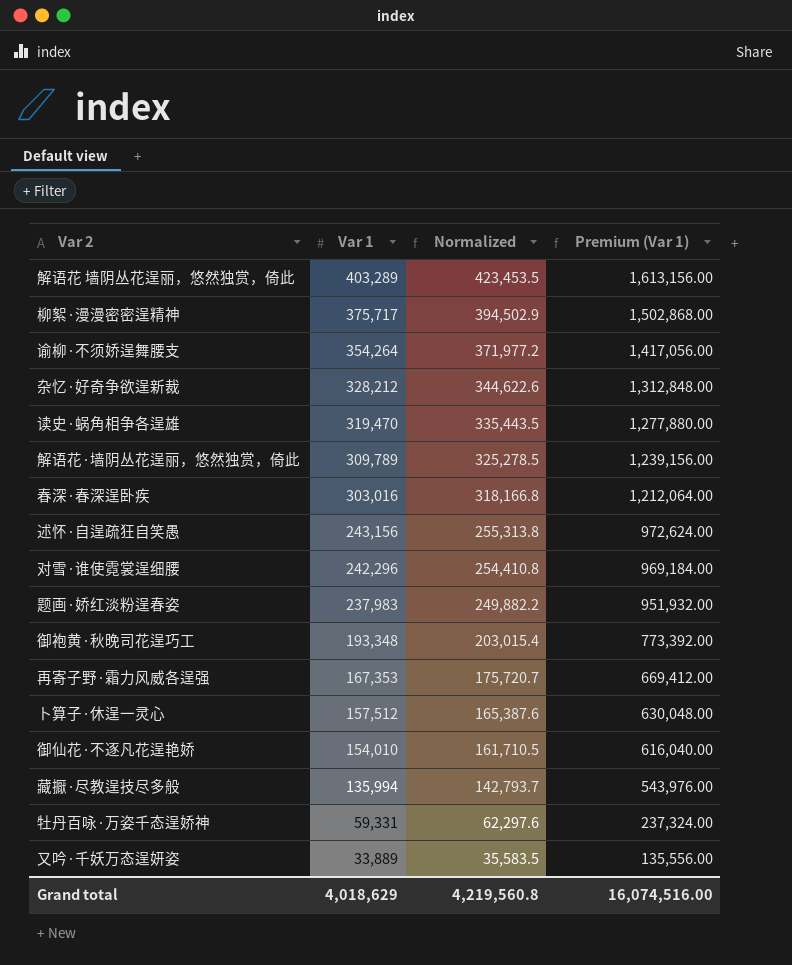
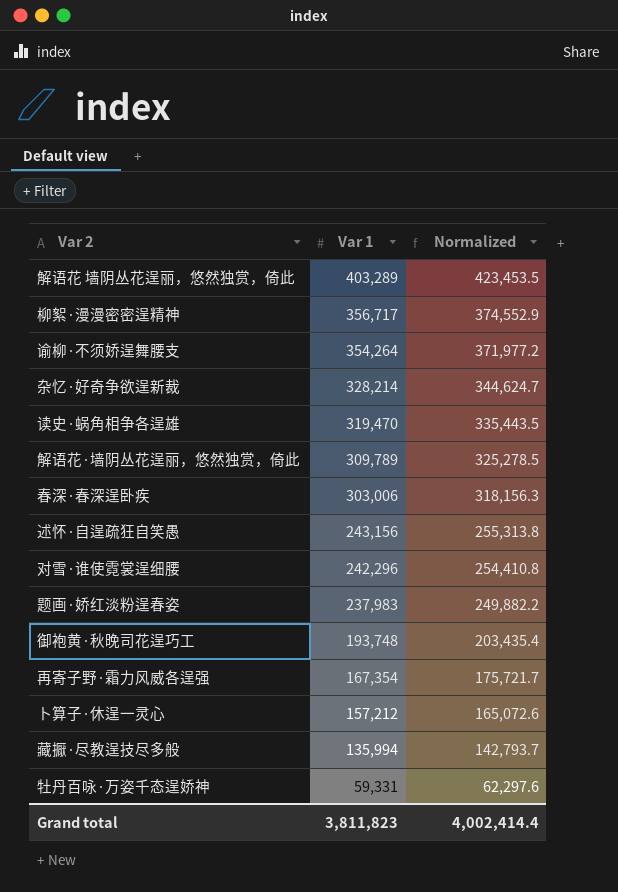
column Premium (Var 1) | formula: [Var 1] * 4 -> none
row 御仙花·不逐凡花逞艳娇: 154,010 | 161,710.5 | 616,040.00 -> none
row 又吟·千妖万态逞妍姿: 33,889 | 35,583.5 | 135,556.00 -> none
柳絮·漫漫密密逞精神 | Var 1: 375,717 -> 356,717
柳絮·漫漫密密逞精神 | Normalized: 394,502.9 -> 374,552.9
杂忆·好奇争欲逞新裁 | Var 1: 328,212 -> 328,214
杂忆·好奇争欲逞新裁 | Normalized: 344,622.6 -> 344,624.7
春深·春深逞卧疾 | Var 1: 303,016 -> 303,006
春深·春深逞卧疾 | Normalized: 318,166.8 -> 318,156.3
御袍黄·秋晚司花逞巧工 | Var 1: 193,348 -> 193,748
御袍黄·秋晚司花逞巧工 | Normalized: 203,015.4 -> 203,435.4
再寄子野·霜力风威各逞强 | Var 1: 167,353 -> 167,354
再寄子野·霜力风威各逞强 | Normalized: 175,720.7 -> 175,721.7
卜算子·休逞一灵心 | Var 1: 157,512 -> 157,212
卜算子·休逞一灵心 | Normalized: 165,387.6 -> 165,072.6
Grand total | Var 1: 4,018,629 -> 3,811,823
Grand total | Normalized: 4,219,560.8 -> 4,002,414.4

